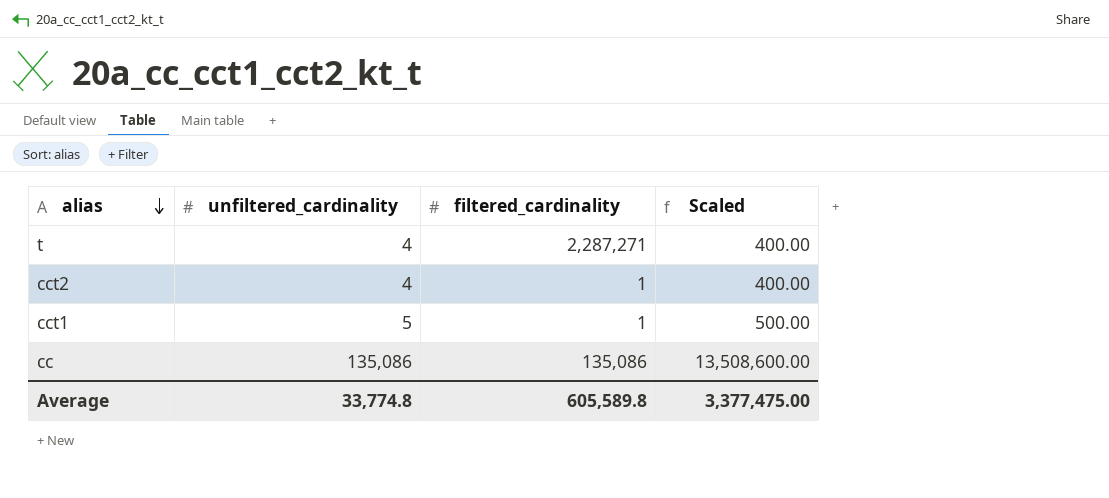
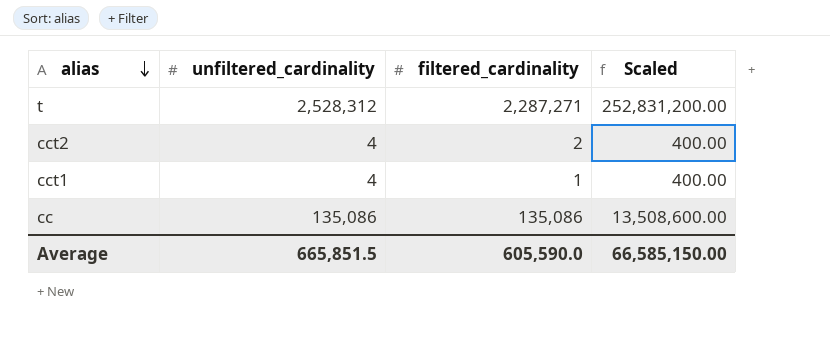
t | unfiltered_cardinality: 4 -> 2,528,312
t | Scaled: 400.00 -> 252,831,200.00
cct2 | filtered_cardinality: 1 -> 2
cct1 | unfiltered_cardinality: 5 -> 4
cct1 | Scaled: 500.00 -> 400.00
Average | unfiltered_cardinality: 33,774.8 -> 665,851.5
Average | filtered_cardinality: 605,589.8 -> 605,590.0
Average | Scaled: 3,377,475.00 -> 66,585,150.00

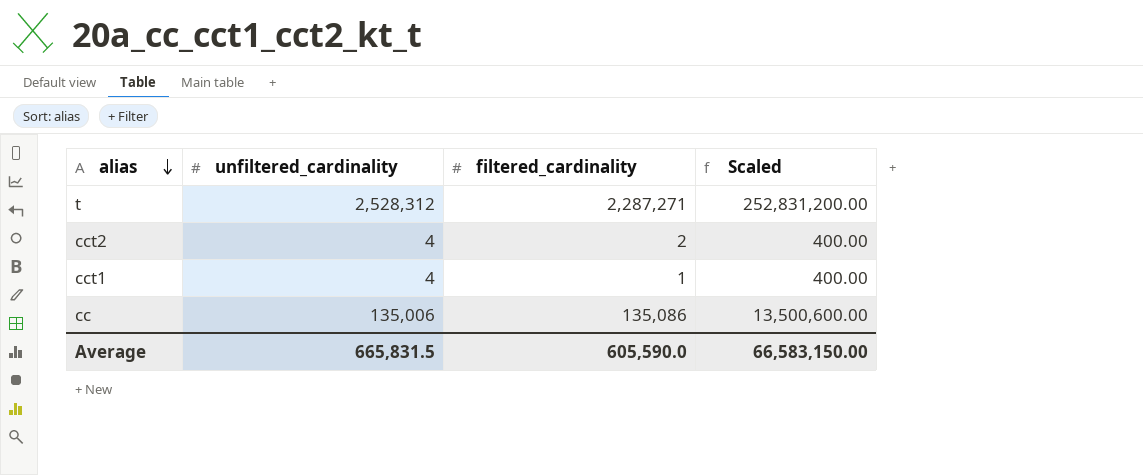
cc | unfiltered_cardinality: 135,086 -> 135,006
cc | Scaled: 13,508,600.00 -> 13,500,600.00
Average | unfiltered_cardinality: 665,851.5 -> 665,831.5
Average | Scaled: 66,585,150.00 -> 66,583,150.00

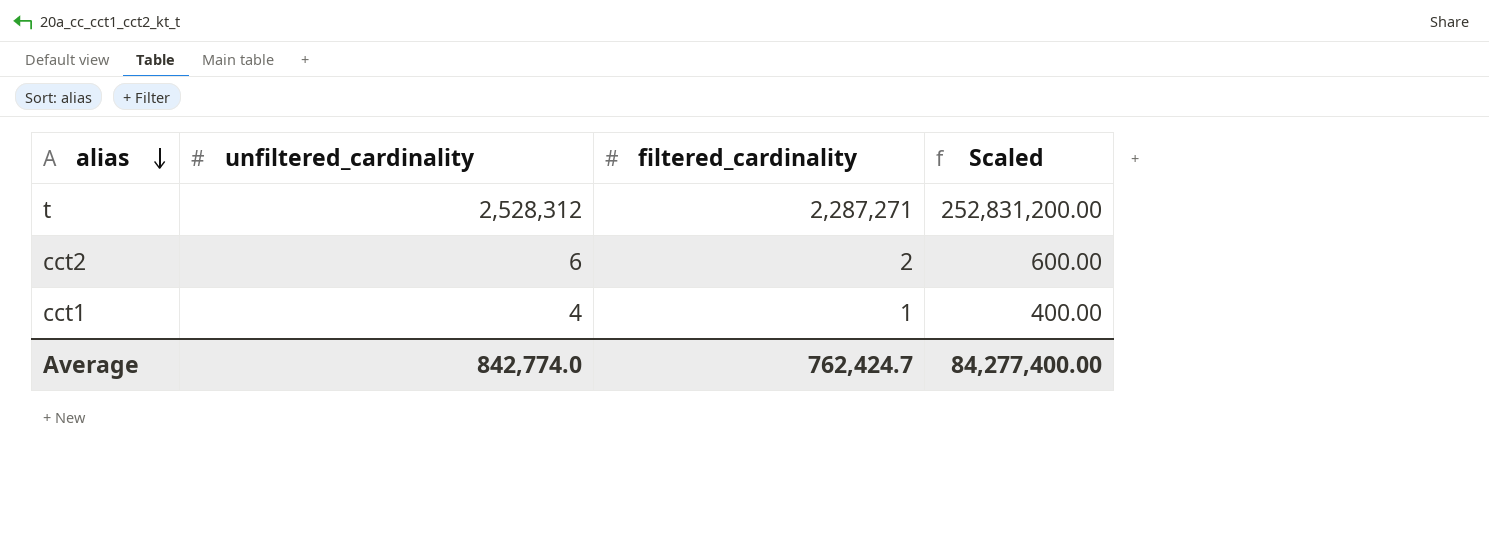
row cc: 135,006 | 135,086 | 13,500,600.00 -> none
cct2 | unfiltered_cardinality: 4 -> 6
cct2 | Scaled: 400.00 -> 600.00
Average | unfiltered_cardinality: 665,831.5 -> 842,774.0
Average | filtered_cardinality: 605,590.0 -> 762,424.7
Average | Scaled: 66,583,150.00 -> 84,277,400.00

